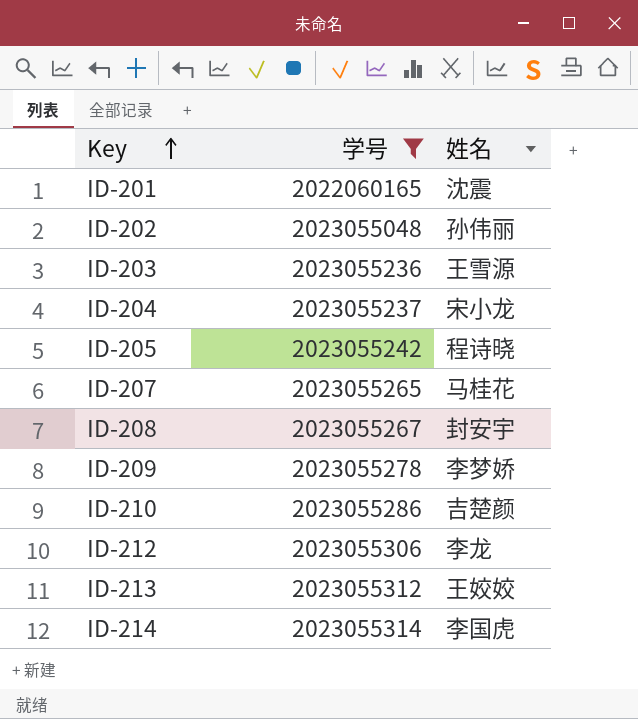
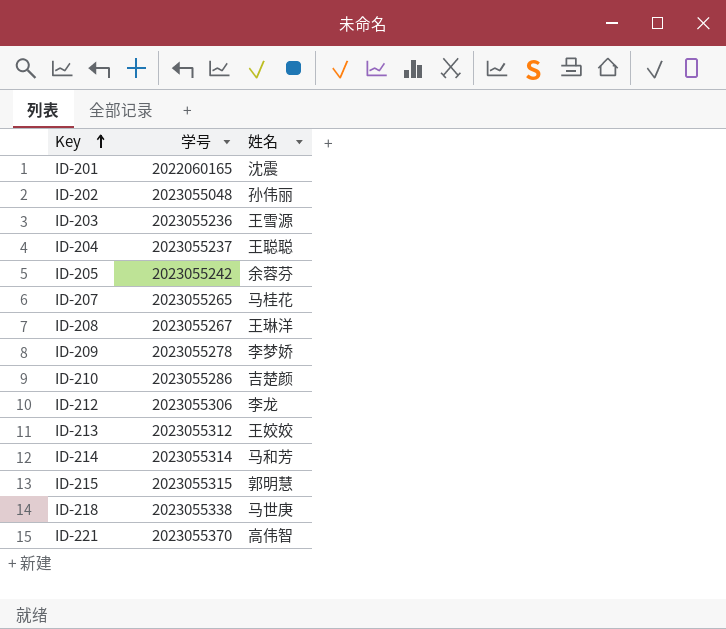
filter: 学号 <= 2023055314 -> none
ID-204 | 姓名: 宋小龙 -> 王聪聪
ID-205 | 姓名: 程诗晓 -> 余蓉芬
ID-208 | 姓名: 封安宇 -> 王琳洋
ID-214 | 姓名: 李国虎 -> 马和芳

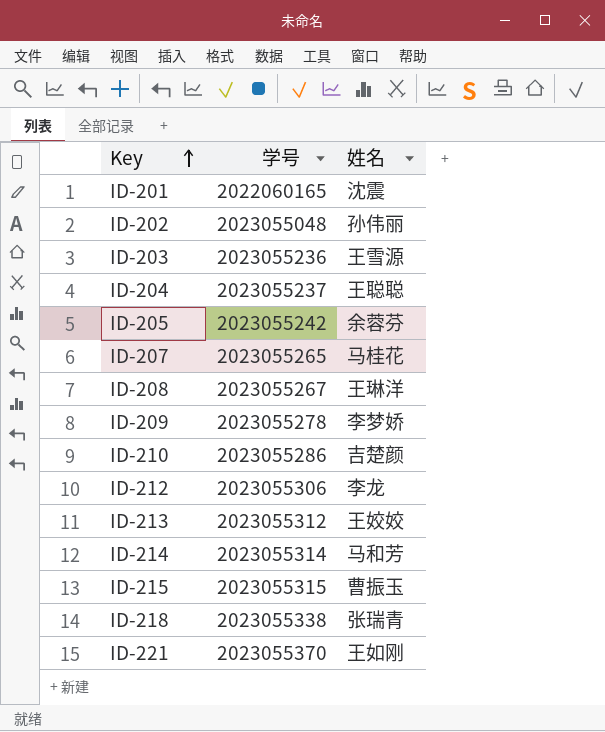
ID-215 | 姓名: 郭明慧 -> 曹振玉
ID-218 | 姓名: 马世庚 -> 张瑞青
ID-221 | 姓名: 高伟智 -> 王如刚

